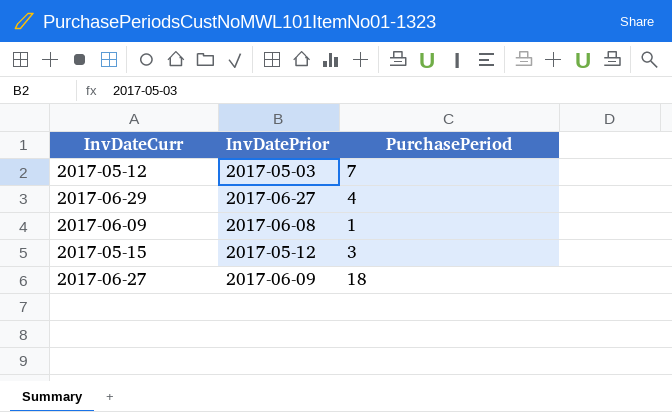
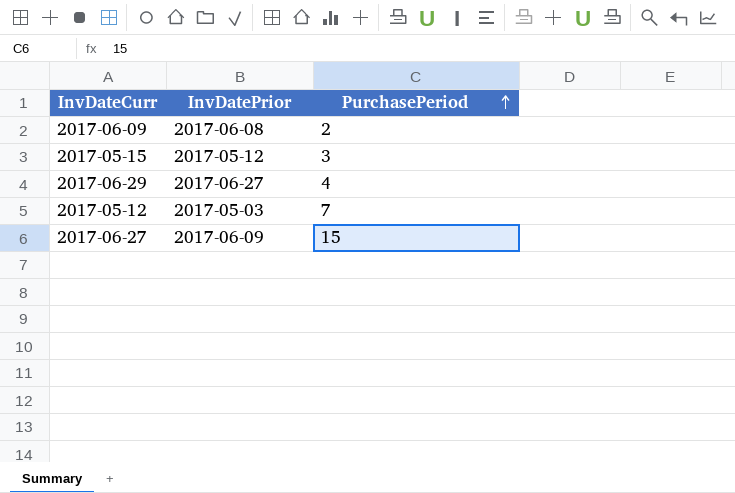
row order: none -> PurchasePeriod ascending
2017-06-09 | PurchasePeriod: 1 -> 2
2017-06-27 | PurchasePeriod: 18 -> 15

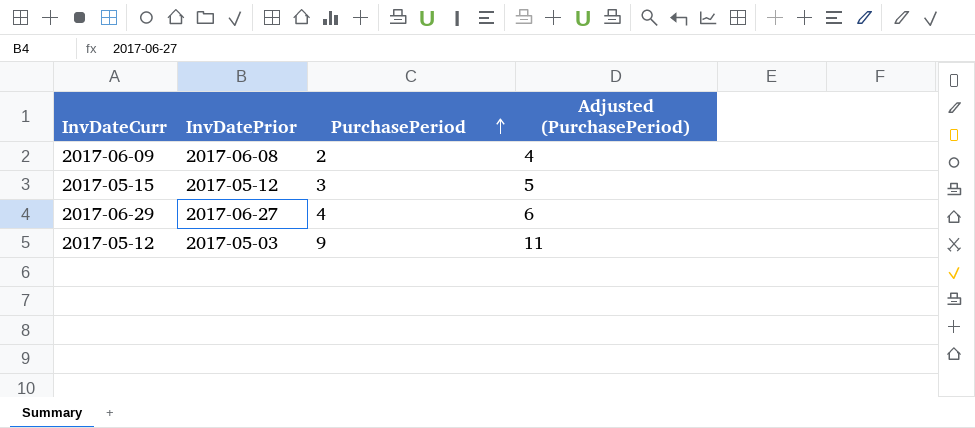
column Adjusted (PurchasePeriod) | formula: none -> [PurchasePeriod] + 2
row 2017-06-27: 2017-06-09 | 15 -> none
2017-05-12 | PurchasePeriod: 7 -> 9

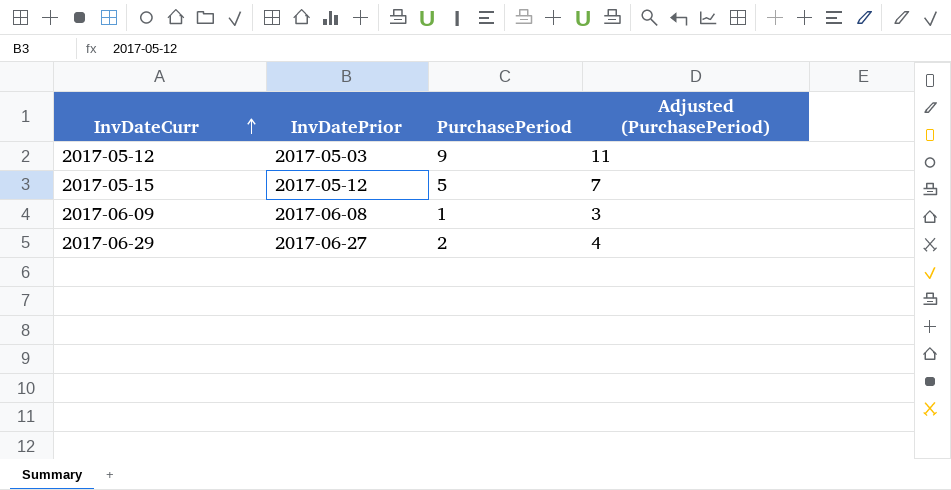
row order: PurchasePeriod ascending -> InvDateCurr ascending
2017-05-15 | PurchasePeriod: 3 -> 5
2017-05-15 | Adjusted (PurchasePeriod): 5 -> 7
2017-06-09 | PurchasePeriod: 2 -> 1
2017-06-09 | Adjusted (PurchasePeriod): 4 -> 3
2017-06-29 | PurchasePeriod: 4 -> 2
2017-06-29 | Adjusted (PurchasePeriod): 6 -> 4

